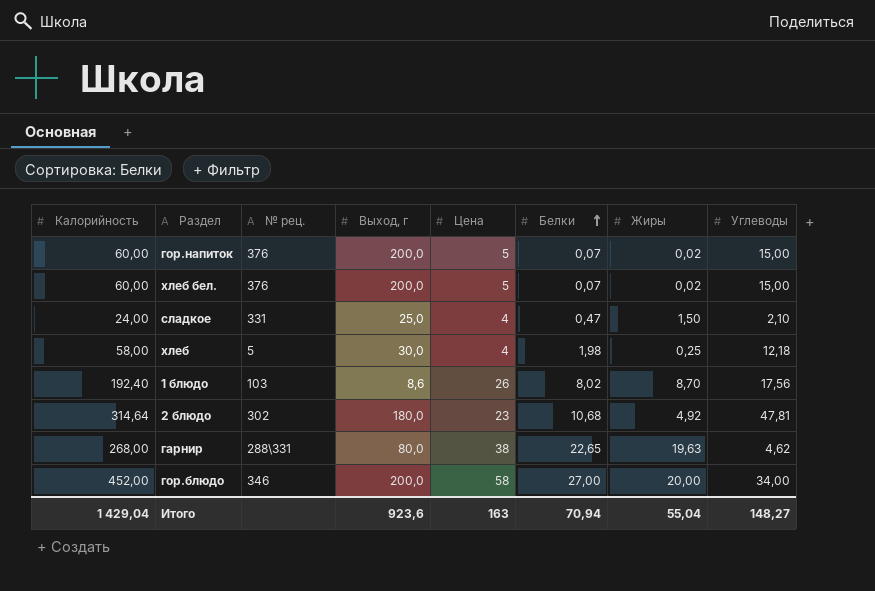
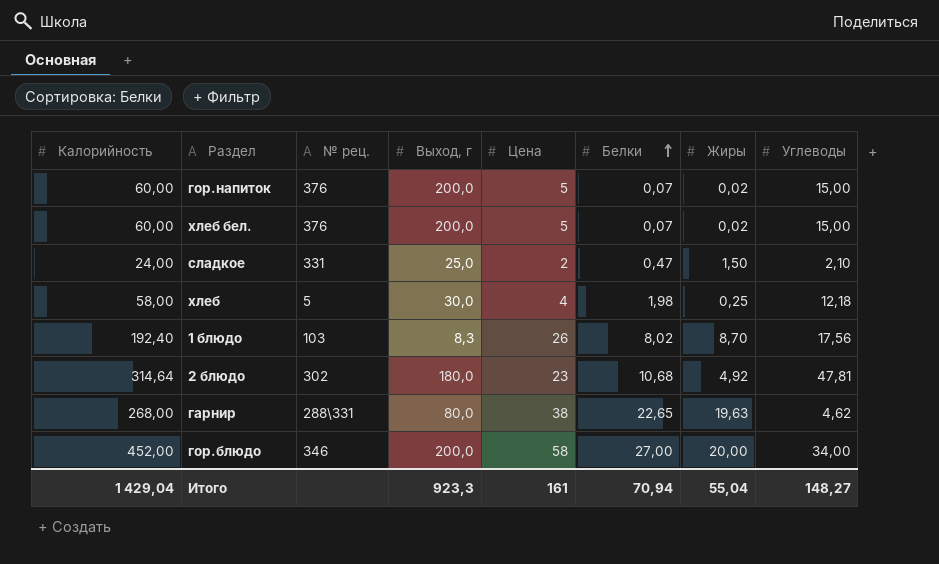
сладкое | Цена: 4 -> 2
1 блюдо | Выход, г: 8,6 -> 8,3
Итого | Выход, г: 923,6 -> 923,3
Итого | Цена: 163 -> 161

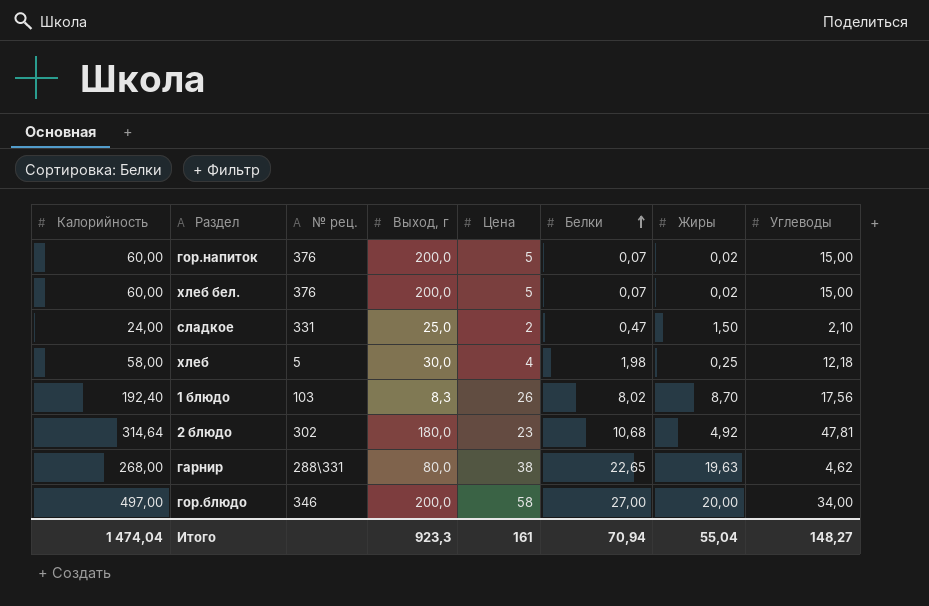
гор.блюдо | Калорийность: 452,00 -> 497,00
Итого | Калорийность: 1 429,04 -> 1 474,04

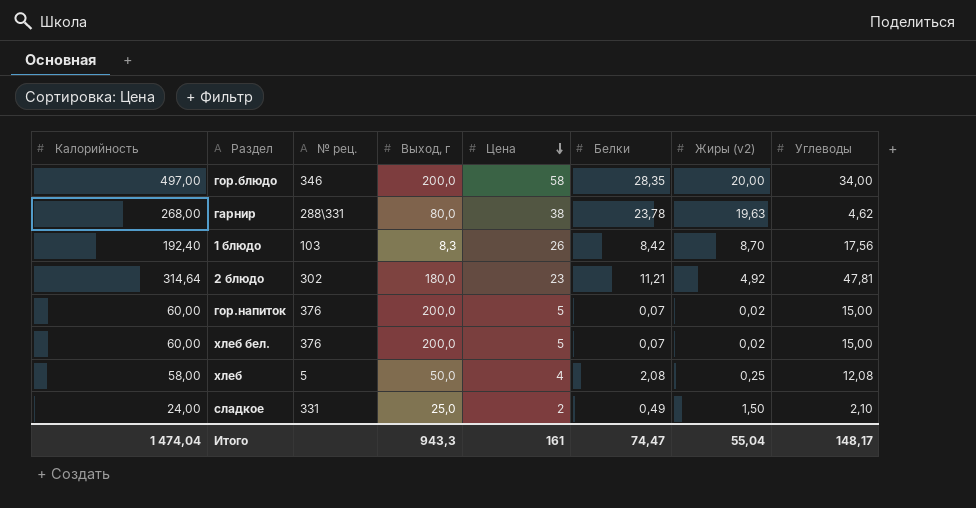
row order: Белки ascending -> Цена descending
column name: Жиры -> Жиры (v2)
гор.блюдо | Белки: 27,00 -> 28,35
гарнир | Белки: 22,65 -> 23,78
1 блюдо | Белки: 8,02 -> 8,42
2 блюдо | Белки: 10,68 -> 11,21
хлеб | Выход, г: 30,0 -> 50,0
хлеб | Белки: 1,98 -> 2,08
хлеб | Углеводы: 12,18 -> 12,08
сладкое | Белки: 0,47 -> 0,49
Итого | Выход, г: 923,3 -> 943,3
Итого | Белки: 70,94 -> 74,47
Итого | Углеводы: 148,27 -> 148,17

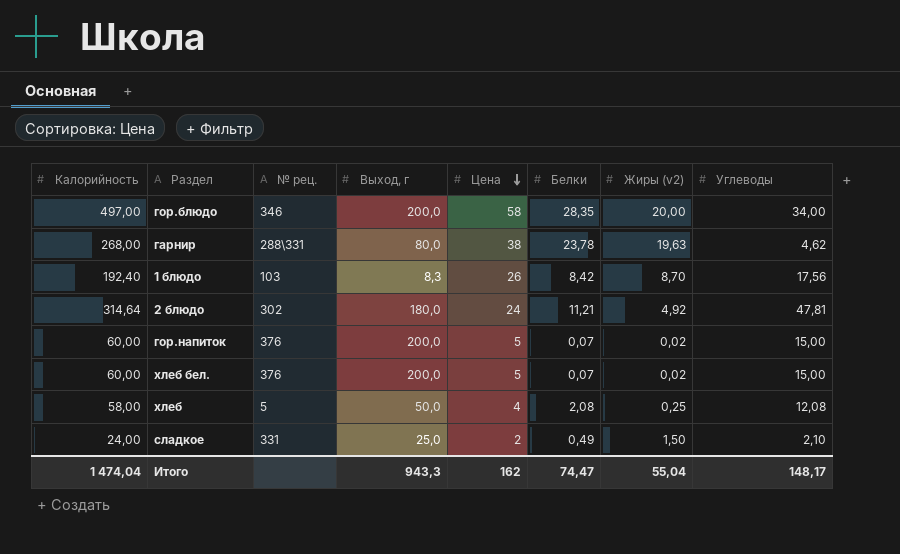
2 блюдо | Цена: 23 -> 24
Итого | Цена: 161 -> 162

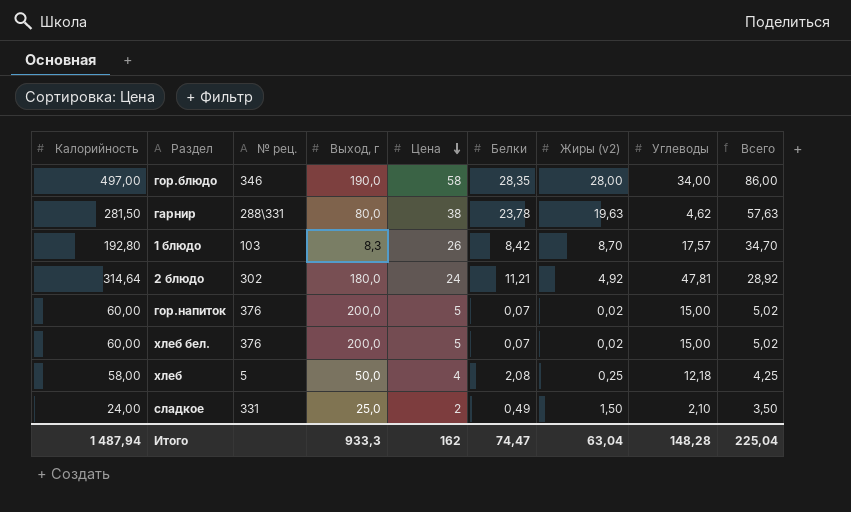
column Всего | formula: none -> [Цена] + [Жиры (v2)]
гор.блюдо | Выход, г: 200,0 -> 190,0
гор.блюдо | Жиры (v2): 20,00 -> 28,00
гарнир | Калорийность: 268,00 -> 281,50
1 блюдо | Калорийность: 192,40 -> 192,80
1 блюдо | Углеводы: 17,56 -> 17,57
хлеб | Углеводы: 12,08 -> 12,18
Итого | Калорийность: 1 474,04 -> 1 487,94
Итого | Выход, г: 943,3 -> 933,3
Итого | Жиры (v2): 55,04 -> 63,04
Итого | Углеводы: 148,17 -> 148,28

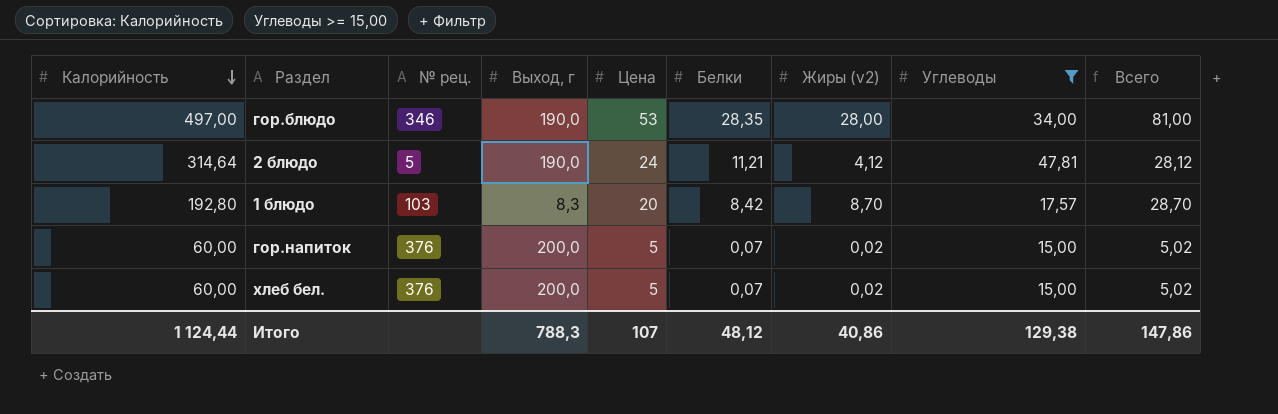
filter: none -> Углеводы >= 15,00
row order: Цена descending -> Калорийность descending
гор.блюдо | Цена: 58 -> 53
гор.блюдо | Всего: 86,00 -> 81,00
2 блюдо | № рец.: 302 -> 5
2 блюдо | Выход, г: 180,0 -> 190,0
2 блюдо | Жиры (v2): 4,92 -> 4,12
2 блюдо | Всего: 28,92 -> 28,12
1 блюдо | Цена: 26 -> 20
1 блюдо | Всего: 34,70 -> 28,70
Итого | Калорийность: 1 487,94 -> 1 124,44
Итого | Выход, г: 933,3 -> 788,3
Итого | Цена: 162 -> 107
Итого | Белки: 74,47 -> 48,12
Итого | Жиры (v2): 63,04 -> 40,86
Итого | Углеводы: 148,28 -> 129,38
Итого | Всего: 225,04 -> 147,86

